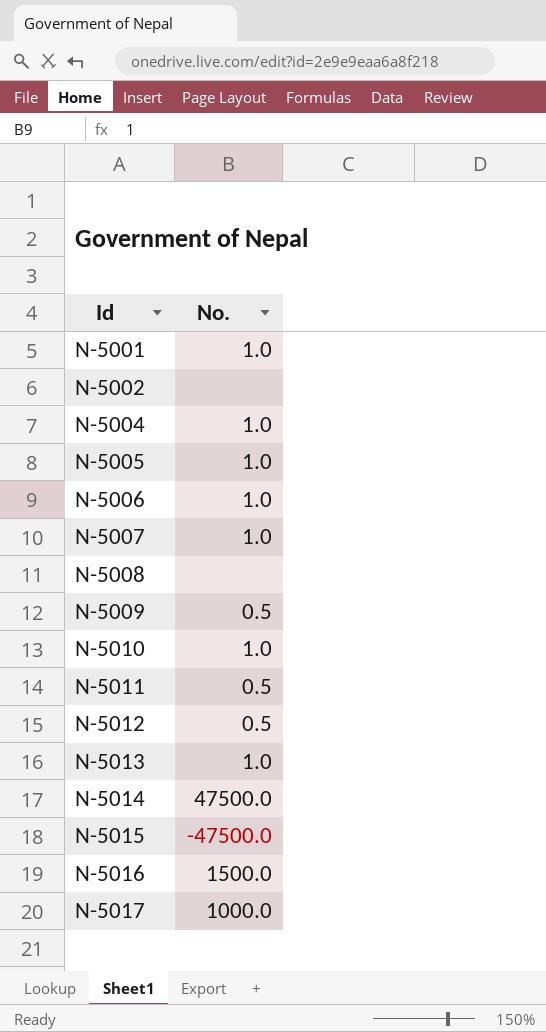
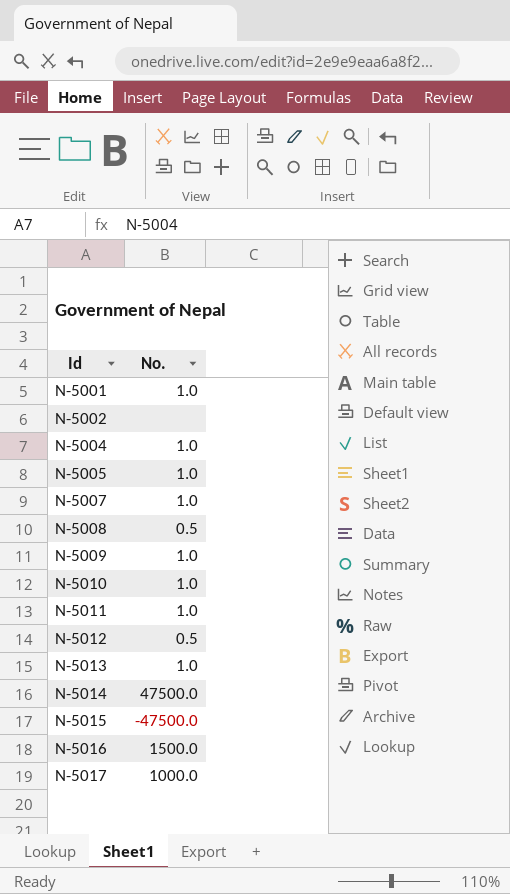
row N-5006: 1.0 -> none
N-5008 | No.: none -> 0.5
N-5009 | No.: 0.5 -> 1.0
N-5011 | No.: 0.5 -> 1.0

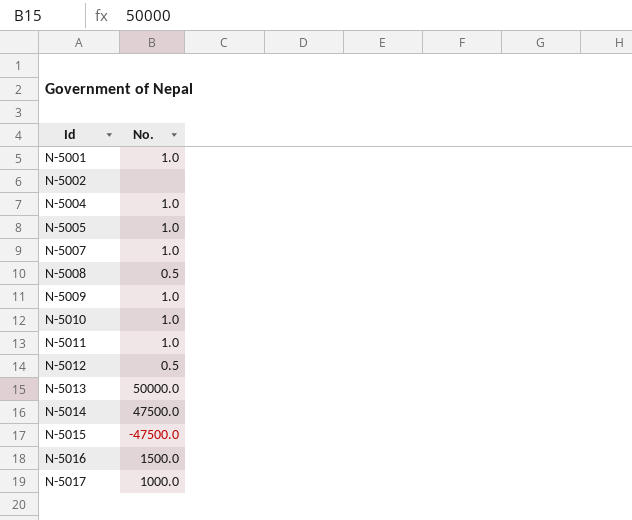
N-5013 | No.: 1.0 -> 50000.0

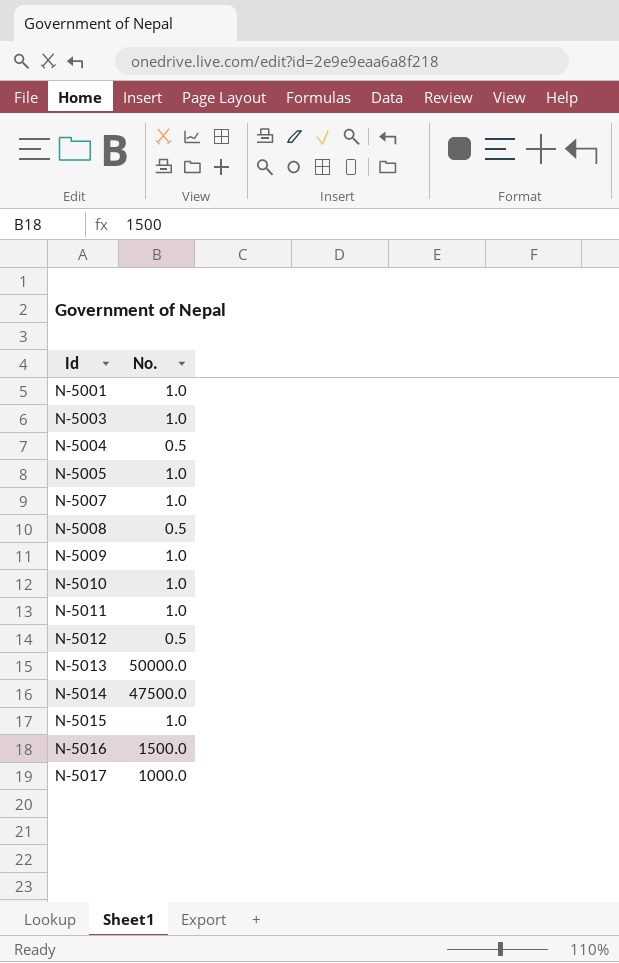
row N-5002: none -> none
row N-5003: none -> 1.0
N-5004 | No.: 1.0 -> 0.5
N-5015 | No.: -47500.0 -> 1.0

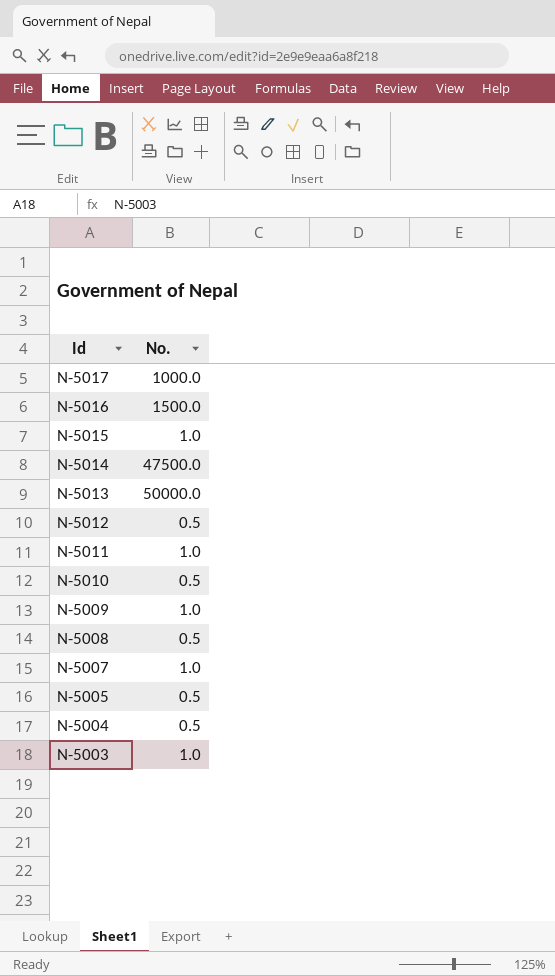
row order: Id ascending -> Id descending
row N-5001: 1.0 -> none
N-5010 | No.: 1.0 -> 0.5
N-5005 | No.: 1.0 -> 0.5

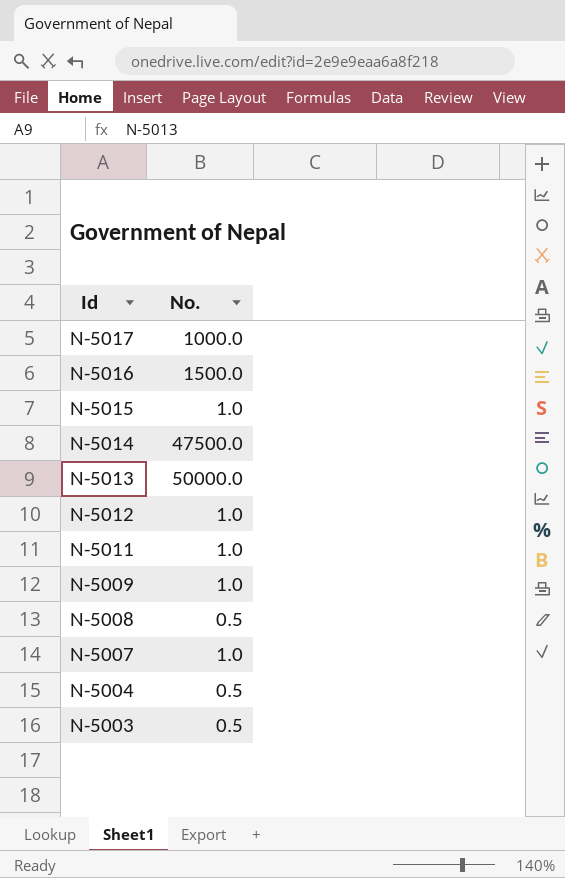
row N-5010: 0.5 -> none
row N-5005: 0.5 -> none
N-5012 | No.: 0.5 -> 1.0
N-5003 | No.: 1.0 -> 0.5

